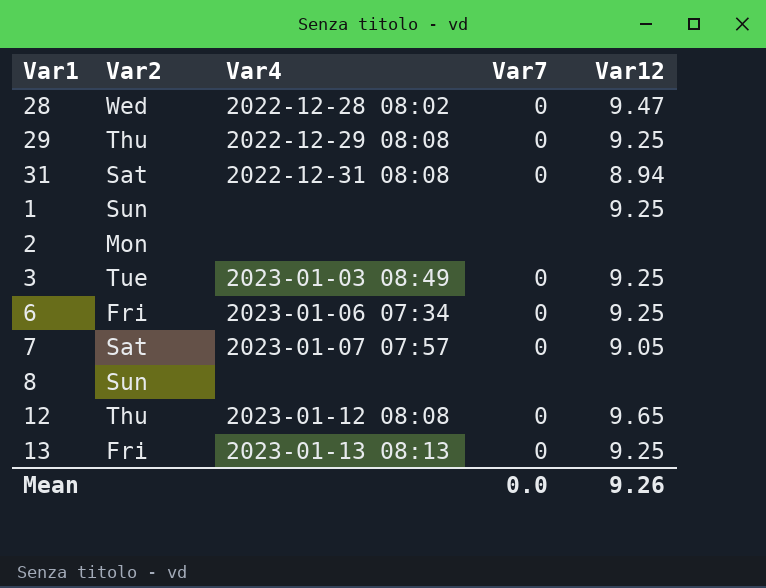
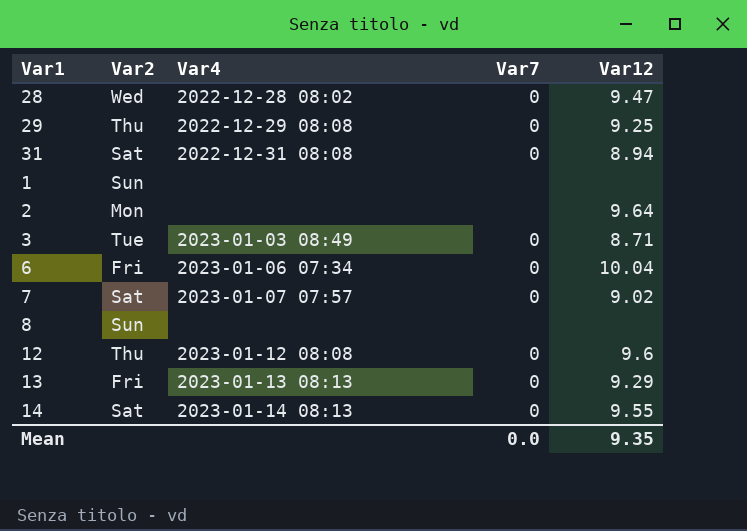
1 | Var12: 9.25 -> none
2 | Var12: none -> 9.64
3 | Var12: 9.25 -> 8.71
6 | Var12: 9.25 -> 10.04
7 | Var12: 9.05 -> 9.02
12 | Var12: 9.65 -> 9.6
13 | Var12: 9.25 -> 9.29
row 14: none -> Sat | 2023-01-14 08:13 | 0 | 9.55
Mean | Var12: 9.26 -> 9.35

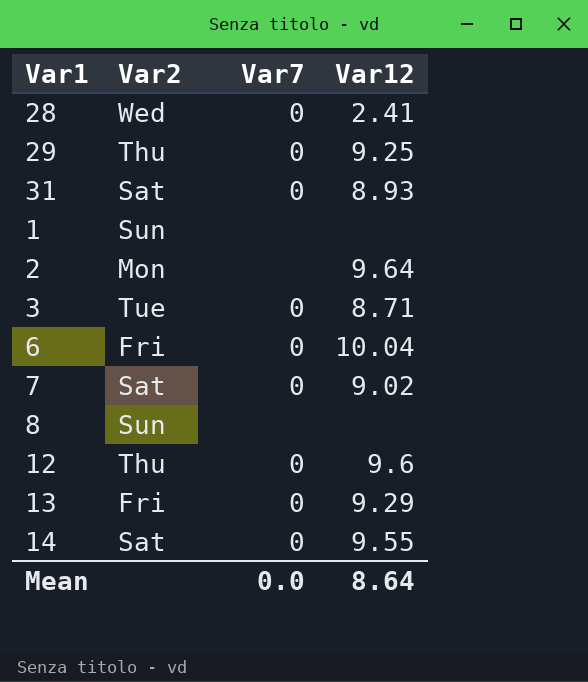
column Var4 | position: 3 -> none
28 | Var12: 9.47 -> 2.41
31 | Var12: 8.94 -> 8.93
Mean | Var12: 9.35 -> 8.64

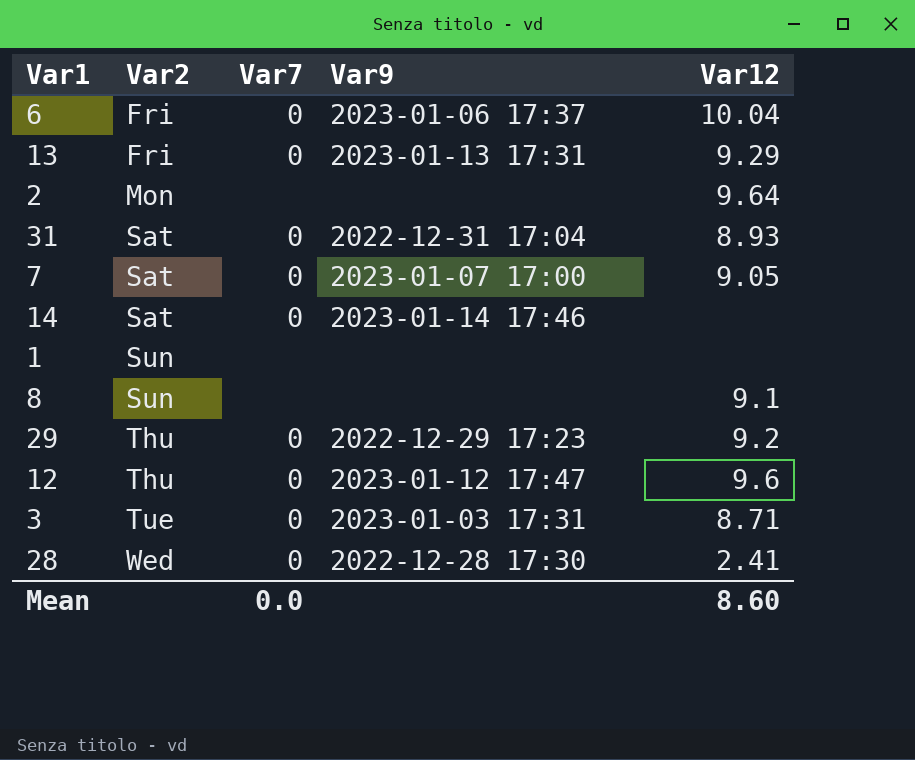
row order: none -> Var2 ascending
column Var9 | position: none -> 4
7 | Var12: 9.02 -> 9.05
14 | Var12: 9.55 -> none
8 | Var12: none -> 9.1
29 | Var12: 9.25 -> 9.2
Mean | Var12: 8.64 -> 8.60

